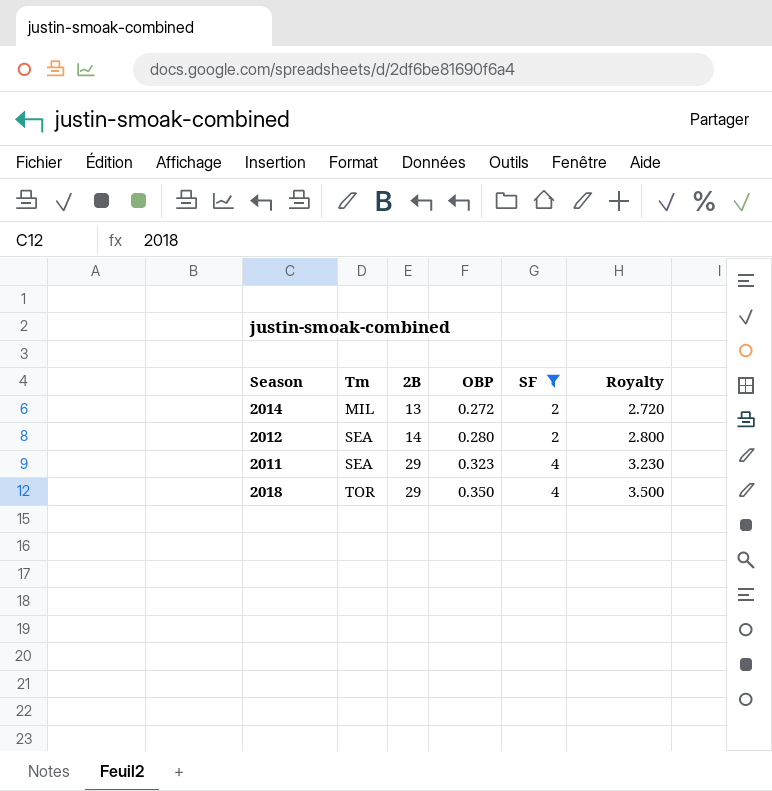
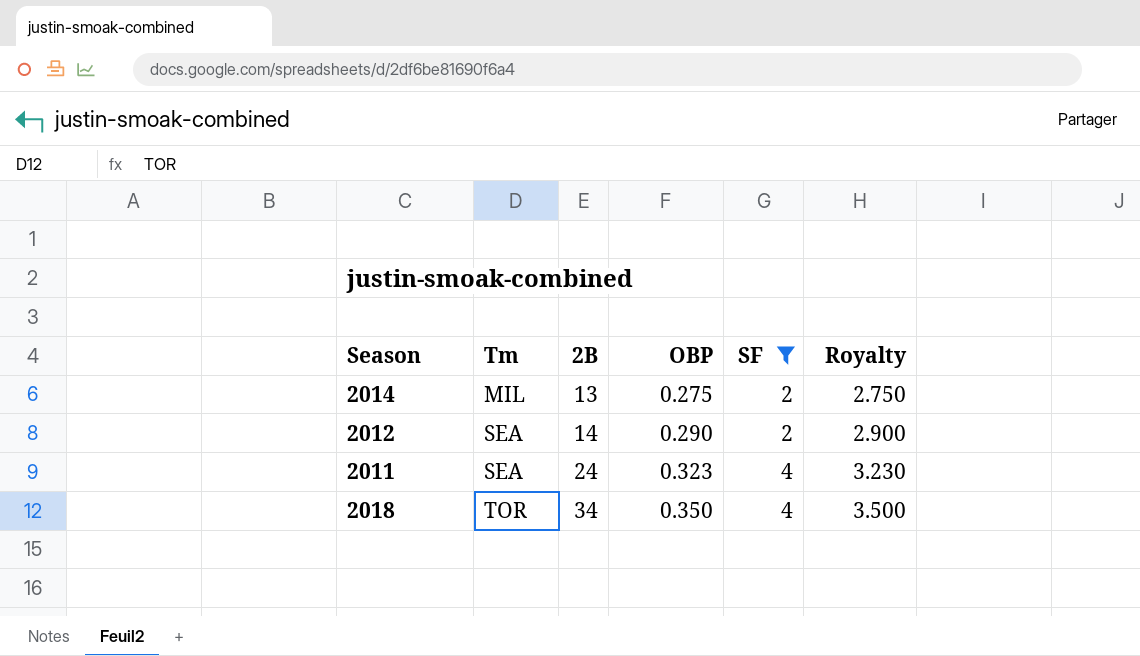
2014 | OBP: 0.272 -> 0.275
2014 | Royalty: 2.720 -> 2.750
2012 | OBP: 0.280 -> 0.290
2012 | Royalty: 2.800 -> 2.900
2011 | 2B: 29 -> 24
2018 | 2B: 29 -> 34

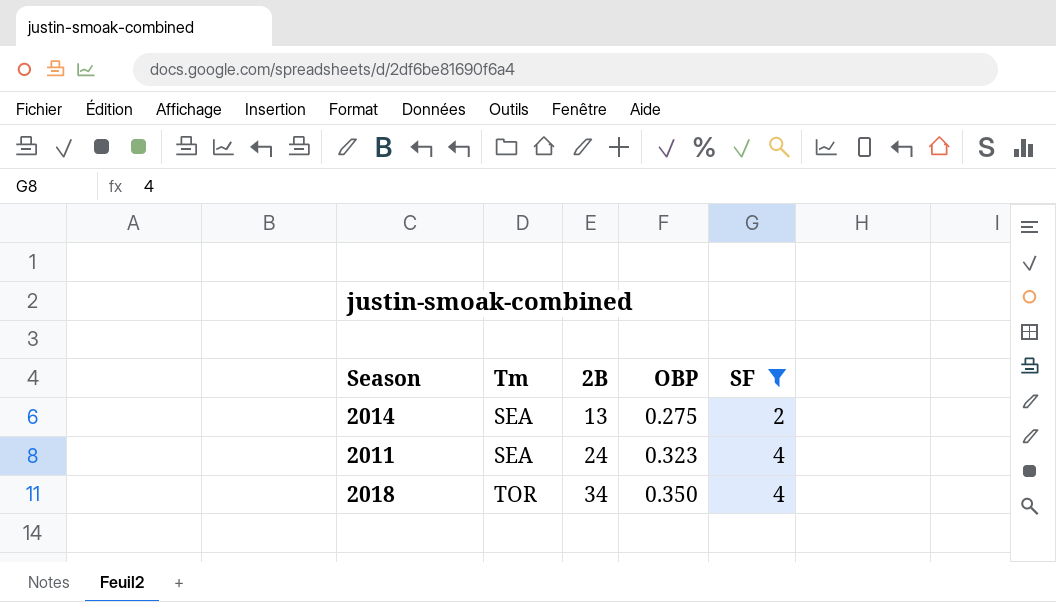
column Royalty | formula: [OBP] * 10 -> none
row 2012: SEA | 14 | 0.290 | 2 | 2.900 -> none
2014 | Tm: MIL -> SEA

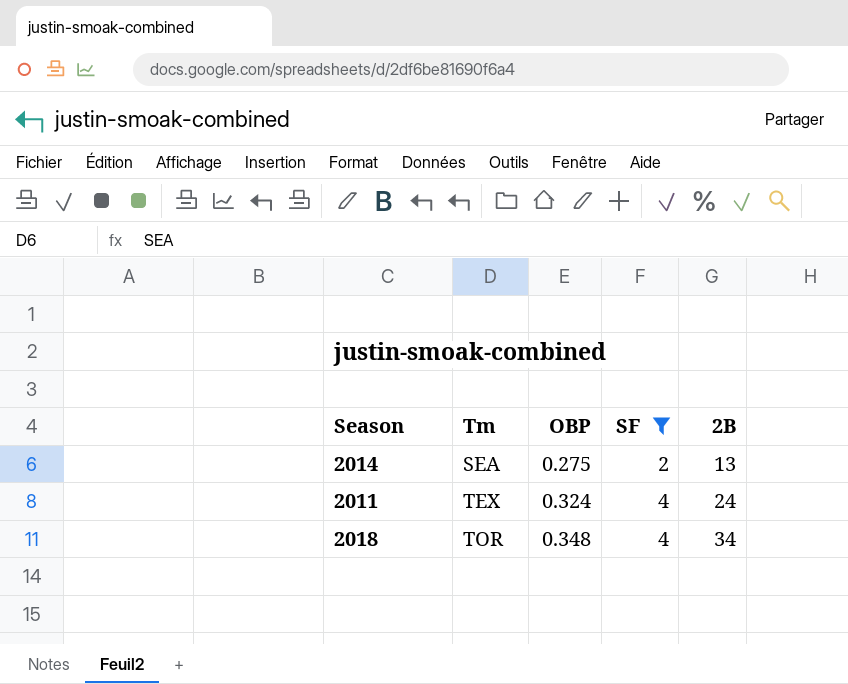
column 2B | position: 3 -> 5
2011 | Tm: SEA -> TEX
2011 | OBP: 0.323 -> 0.324
2018 | OBP: 0.350 -> 0.348

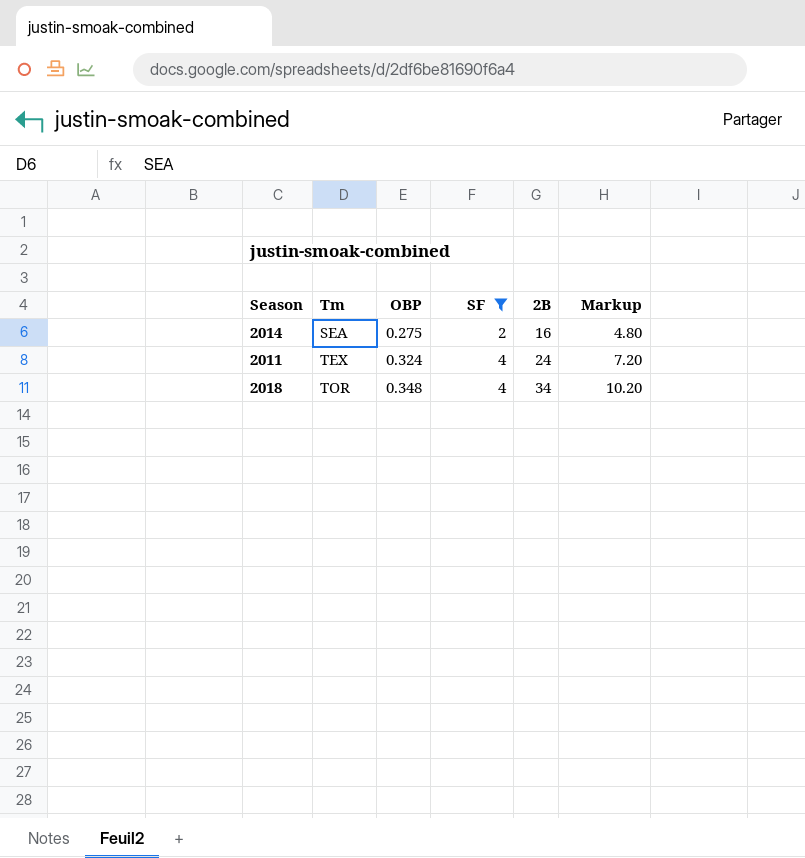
column Markup | formula: none -> [2B] * 0.3
2014 | 2B: 13 -> 16

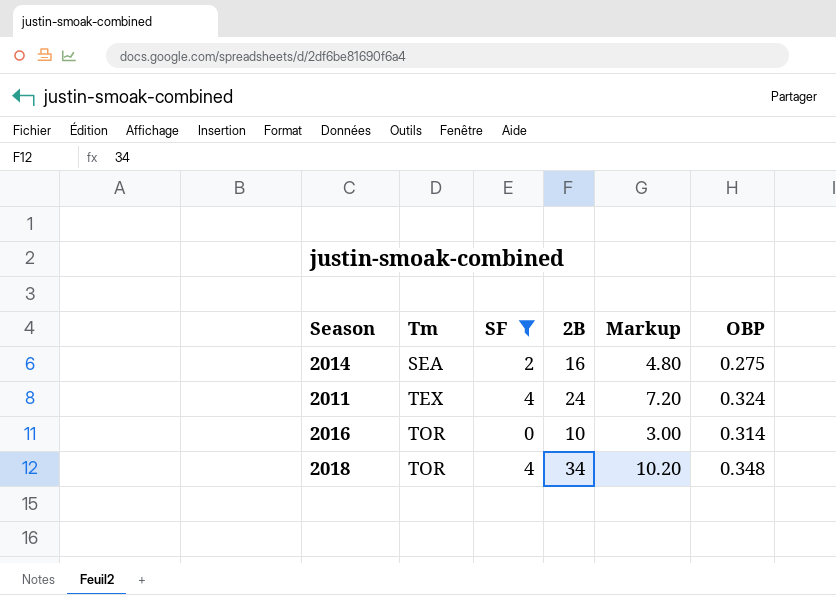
column OBP | position: 3 -> 6
row 2016: none -> TOR | 0 | 10 | 3.00 | 0.314

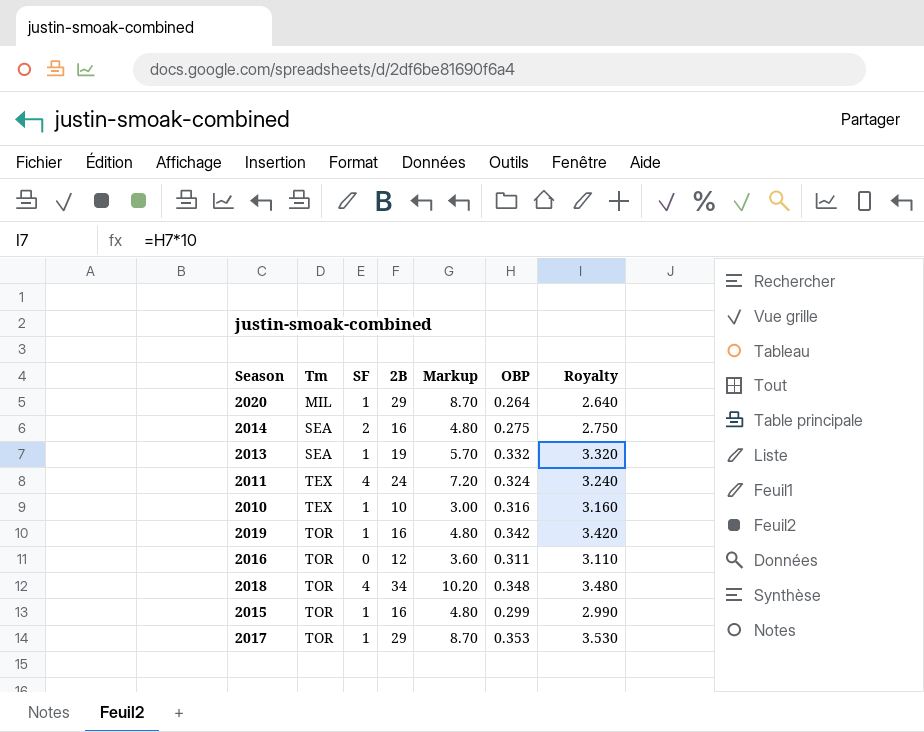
filter: SF != 1 -> none
column Royalty | formula: none -> [OBP] * 10
2016 | 2B: 10 -> 12
2016 | Markup: 3.00 -> 3.60
2016 | OBP: 0.314 -> 0.311

